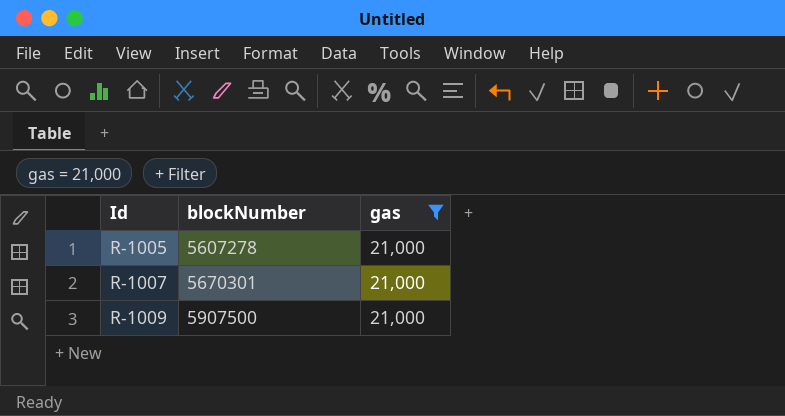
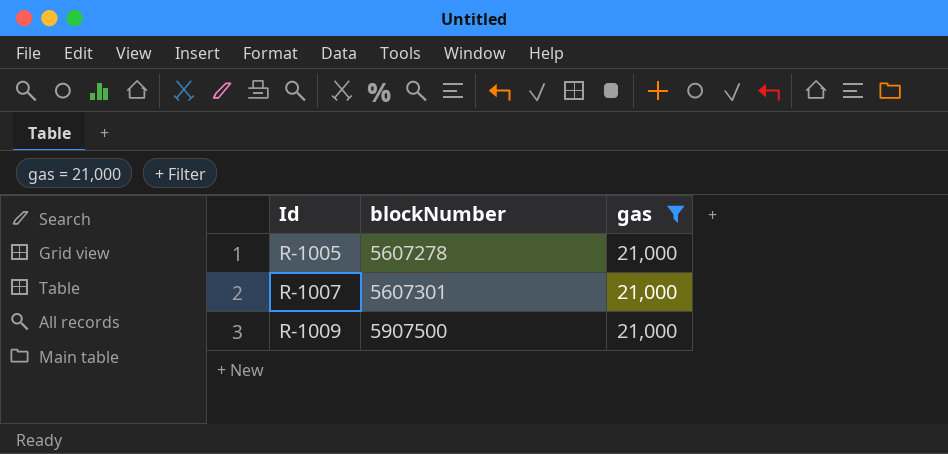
R-1007 | blockNumber: 5670301 -> 5607301

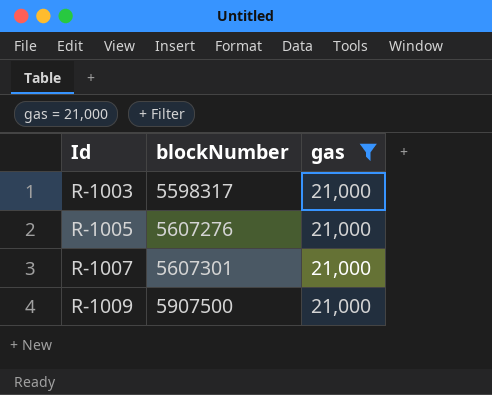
row R-1003: none -> 5598317 | 21,000
R-1005 | blockNumber: 5607278 -> 5607276

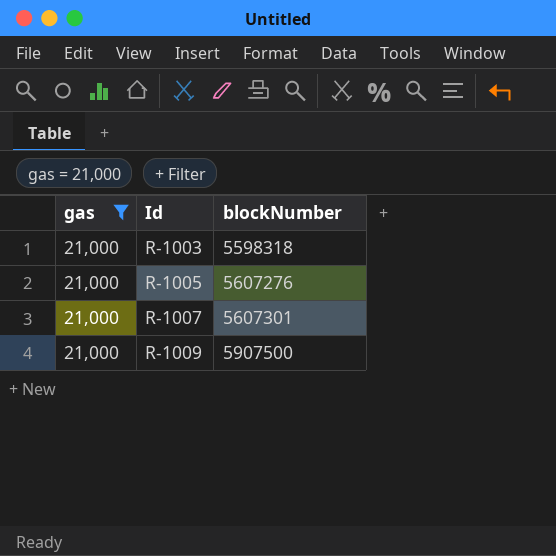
column gas | position: 3 -> 1
R-1003 | blockNumber: 5598317 -> 5598318

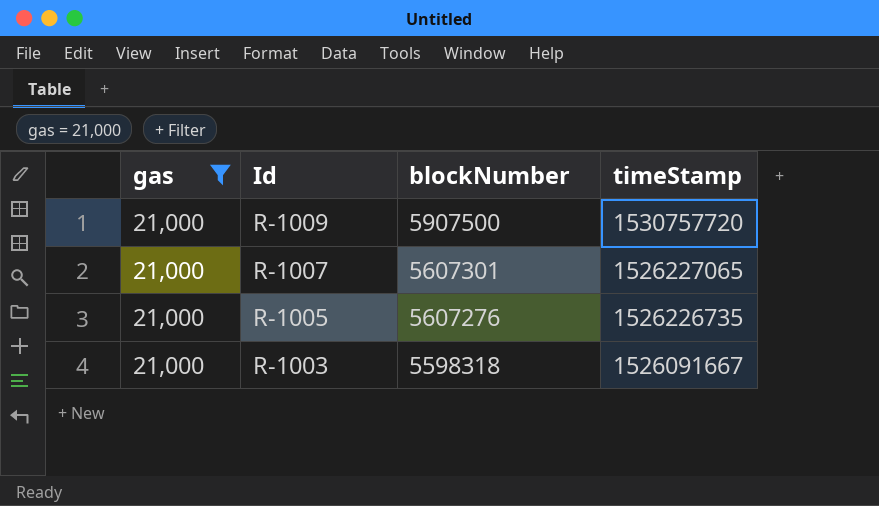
row order: Id ascending -> Id descending
column timeStamp | position: none -> 4

